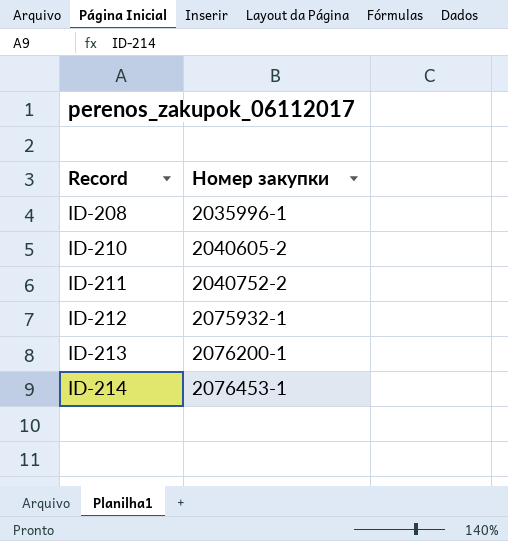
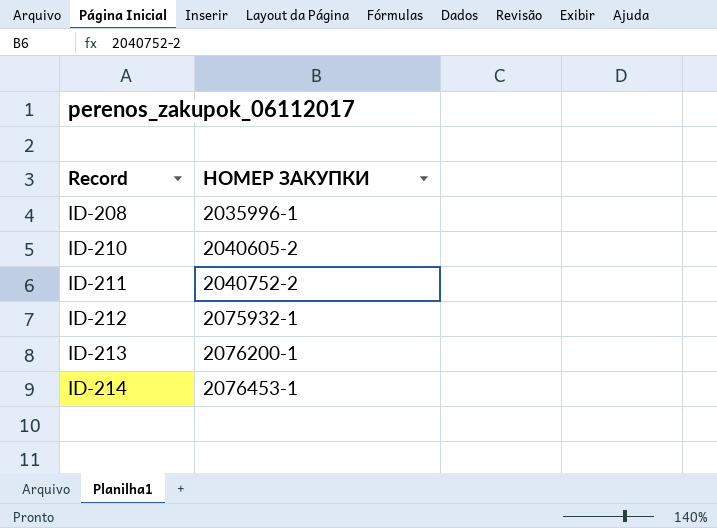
column name: Номер закупки -> НОМЕР ЗАКУПКИ

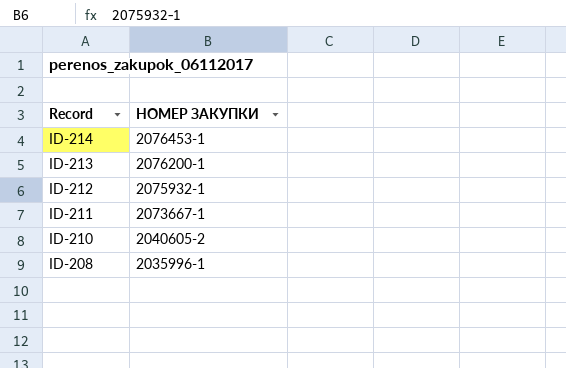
row order: Record ascending -> Record descending
ID-211 | НОМЕР ЗАКУПКИ: 2040752-2 -> 2073667-1

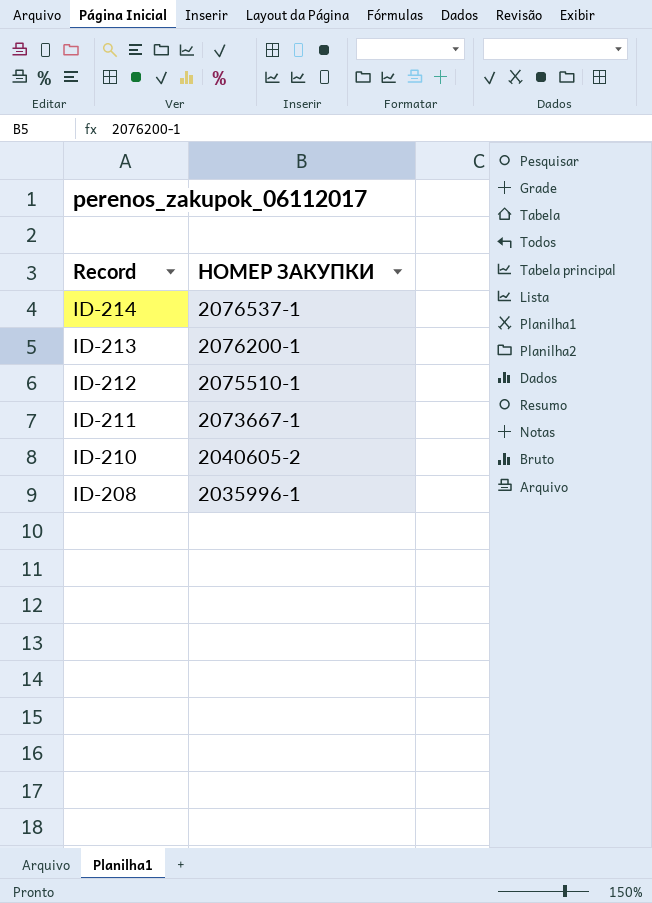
ID-214 | НОМЕР ЗАКУПКИ: 2076453-1 -> 2076537-1
ID-212 | НОМЕР ЗАКУПКИ: 2075932-1 -> 2075510-1

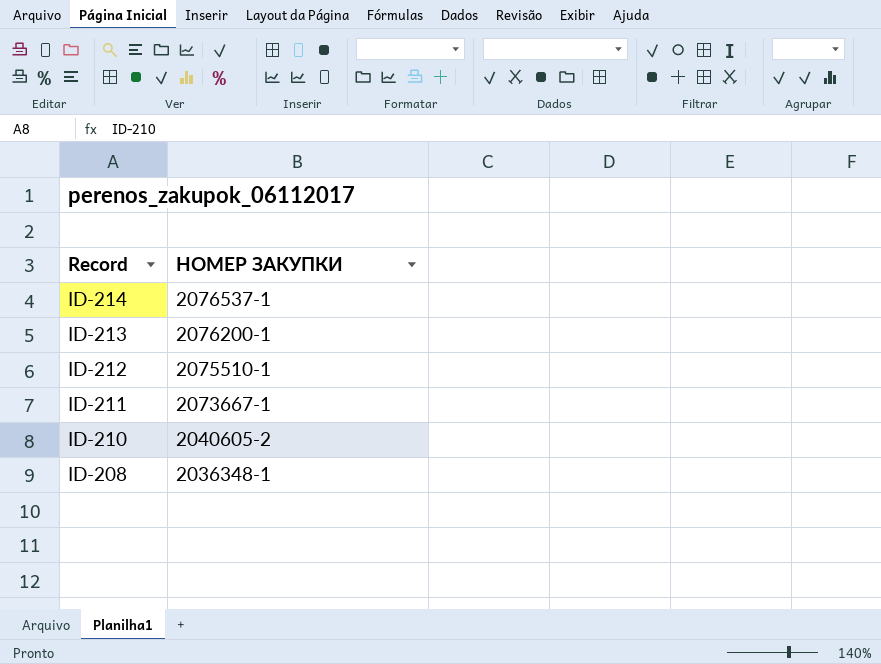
ID-208 | НОМЕР ЗАКУПКИ: 2035996-1 -> 2036348-1

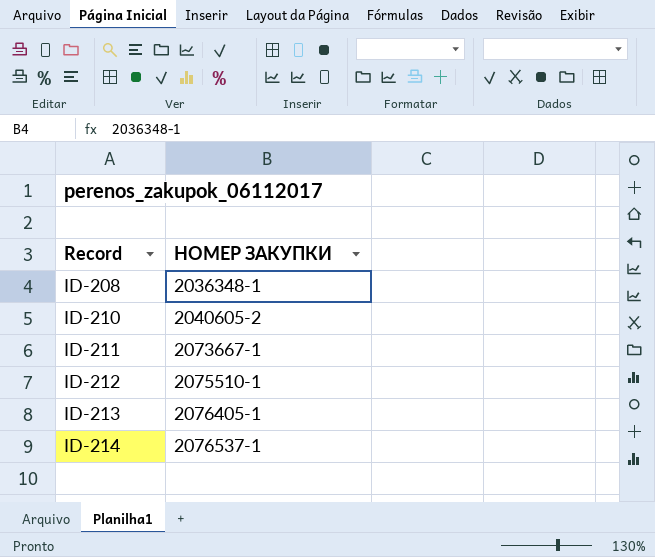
row order: Record descending -> Record ascending
ID-213 | НОМЕР ЗАКУПКИ: 2076200-1 -> 2076405-1

